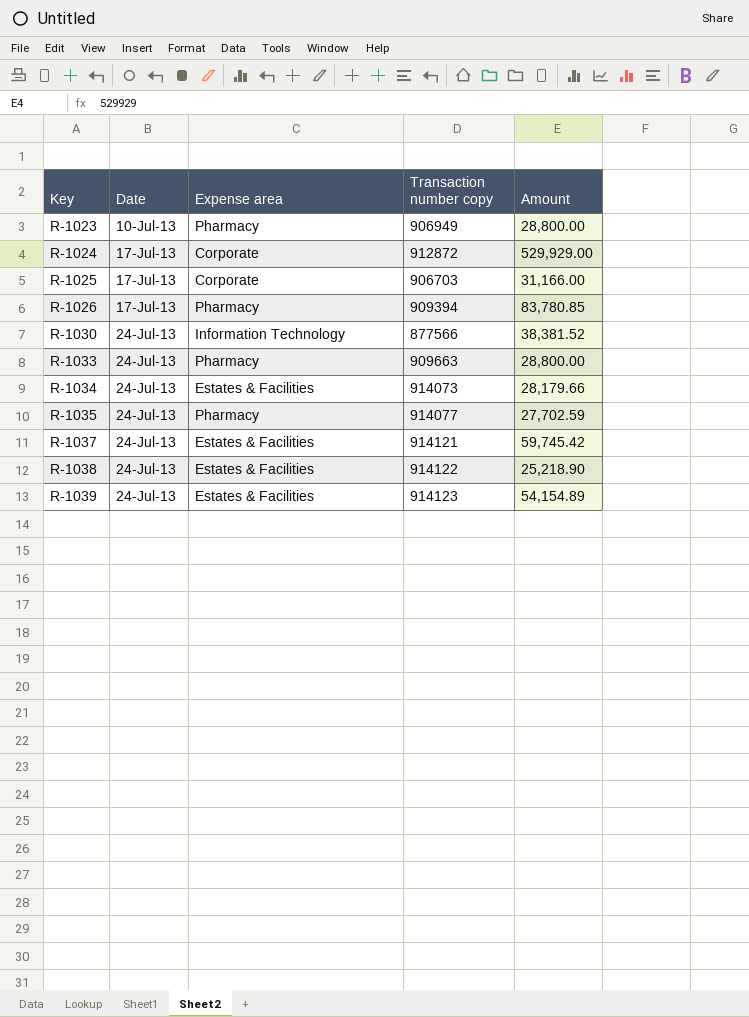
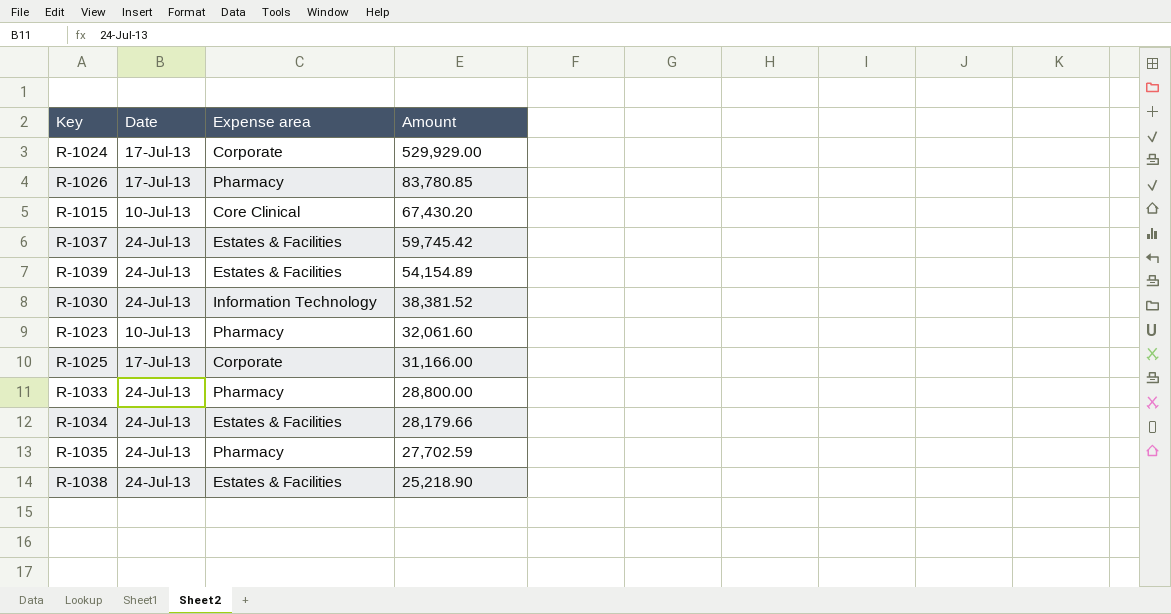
row order: Key ascending -> Amount descending
column Transaction number copy | position: 4 -> none
row R-1015: none -> 10-Jul-13 | Core Clinical | 67,430.20
R-1023 | Amount: 28,800.00 -> 32,061.60

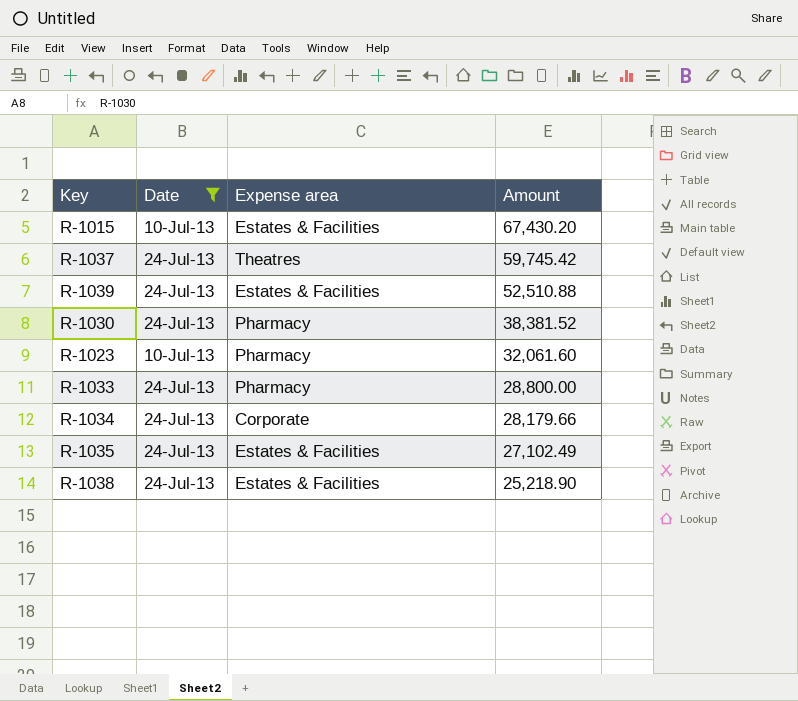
filter: none -> Date != 17-Jul-13
R-1015 | Expense area: Core Clinical -> Estates & Facilities
R-1037 | Expense area: Estates & Facilities -> Theatres
R-1039 | Amount: 54,154.89 -> 52,510.88
R-1030 | Expense area: Information Technology -> Pharmacy
R-1034 | Expense area: Estates & Facilities -> Corporate
R-1035 | Expense area: Pharmacy -> Estates & Facilities
R-1035 | Amount: 27,702.59 -> 27,102.49

